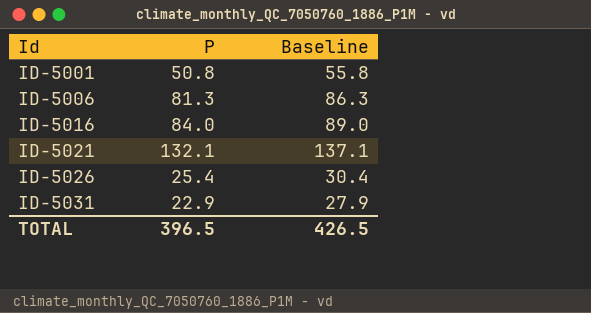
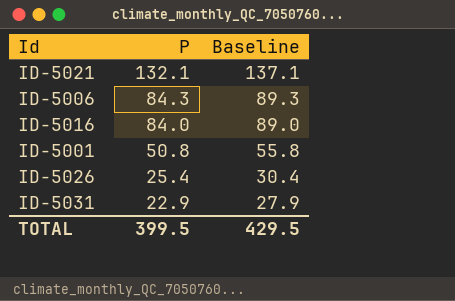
row order: Id ascending -> P descending
ID-5006 | P: 81.3 -> 84.3
ID-5006 | Baseline: 86.3 -> 89.3
TOTAL | P: 396.5 -> 399.5
TOTAL | Baseline: 426.5 -> 429.5

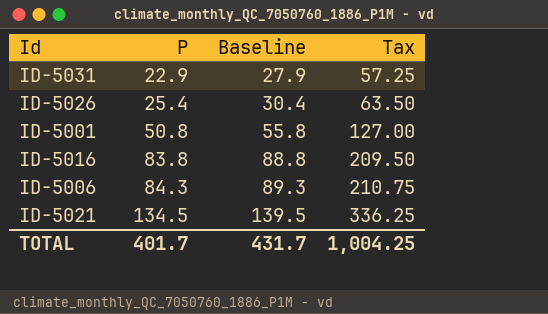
row order: P descending -> P ascending
column Tax | formula: none -> [P] * 2.5
ID-5016 | P: 84.0 -> 83.8
ID-5016 | Baseline: 89.0 -> 88.8
ID-5021 | P: 132.1 -> 134.5
ID-5021 | Baseline: 137.1 -> 139.5
TOTAL | P: 399.5 -> 401.7
TOTAL | Baseline: 429.5 -> 431.7

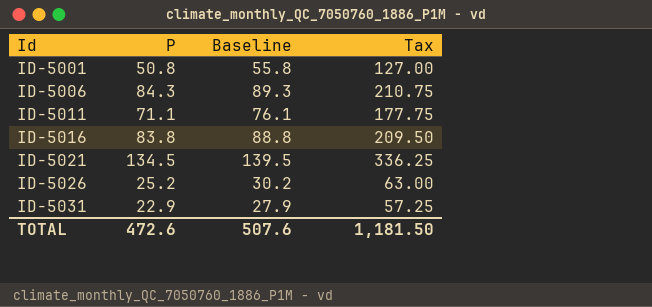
row order: P ascending -> Id ascending
row ID-5011: none -> 71.1 | 76.1 | 177.75
ID-5026 | P: 25.4 -> 25.2
ID-5026 | Baseline: 30.4 -> 30.2
ID-5026 | Tax: 63.50 -> 63.00
TOTAL | P: 401.7 -> 472.6
TOTAL | Baseline: 431.7 -> 507.6
TOTAL | Tax: 1,004.25 -> 1,181.50

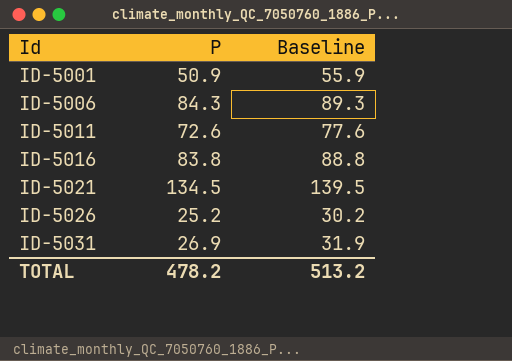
column Tax | formula: [P] * 2.5 -> none
ID-5001 | P: 50.8 -> 50.9
ID-5001 | Baseline: 55.8 -> 55.9
ID-5011 | P: 71.1 -> 72.6
ID-5011 | Baseline: 76.1 -> 77.6
ID-5031 | P: 22.9 -> 26.9
ID-5031 | Baseline: 27.9 -> 31.9
TOTAL | P: 472.6 -> 478.2
TOTAL | Baseline: 507.6 -> 513.2

